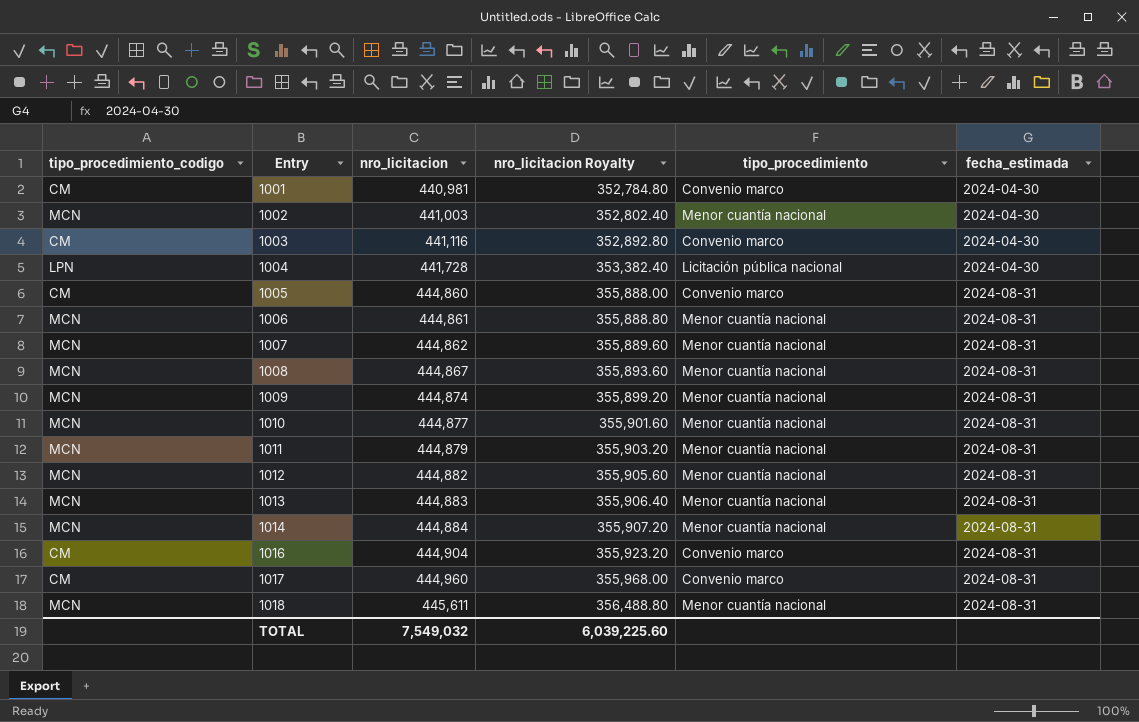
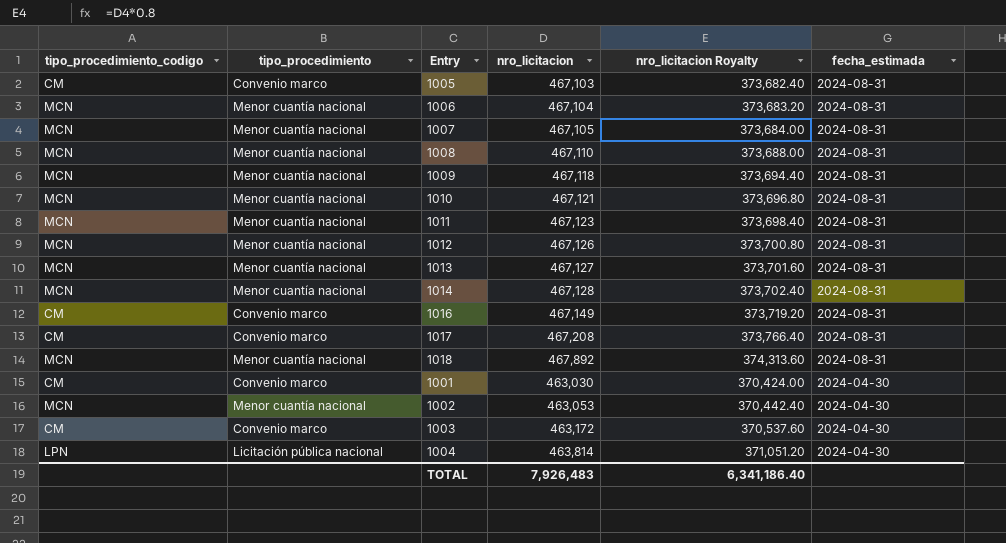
row order: Entry ascending -> fecha_estimada descending
column tipo_procedimiento | position: 5 -> 2
1005 | nro_licitacion: 444,860 -> 467,103
1005 | nro_licitacion Royalty: 355,888.00 -> 373,682.40
1006 | nro_licitacion: 444,861 -> 467,104
1006 | nro_licitacion Royalty: 355,888.80 -> 373,683.20
1007 | nro_licitacion: 444,862 -> 467,105
1007 | nro_licitacion Royalty: 355,889.60 -> 373,684.00
1008 | nro_licitacion: 444,867 -> 467,110
1008 | nro_licitacion Royalty: 355,893.60 -> 373,688.00
1009 | nro_licitacion: 444,874 -> 467,118
1009 | nro_licitacion Royalty: 355,899.20 -> 373,694.40
1010 | nro_licitacion: 444,877 -> 467,121
1010 | nro_licitacion Royalty: 355,901.60 -> 373,696.80
1011 | nro_licitacion: 444,879 -> 467,123
1011 | nro_licitacion Royalty: 355,903.20 -> 373,698.40
1012 | nro_licitacion: 444,882 -> 467,126
1012 | nro_licitacion Royalty: 355,905.60 -> 373,700.80
1013 | nro_licitacion: 444,883 -> 467,127
1013 | nro_licitacion Royalty: 355,906.40 -> 373,701.60
1014 | nro_licitacion: 444,884 -> 467,128
1014 | nro_licitacion Royalty: 355,907.20 -> 373,702.40
1016 | nro_licitacion: 444,904 -> 467,149
1016 | nro_licitacion Royalty: 355,923.20 -> 373,719.20
1017 | nro_licitacion: 444,960 -> 467,208
1017 | nro_licitacion Royalty: 355,968.00 -> 373,766.40
1018 | nro_licitacion: 445,611 -> 467,892
1018 | nro_licitacion Royalty: 356,488.80 -> 374,313.60
1001 | nro_licitacion: 440,981 -> 463,030
1001 | nro_licitacion Royalty: 352,784.80 -> 370,424.00
1002 | nro_licitacion: 441,003 -> 463,053
1002 | nro_licitacion Royalty: 352,802.40 -> 370,442.40
1003 | nro_licitacion: 441,116 -> 463,172
1003 | nro_licitacion Royalty: 352,892.80 -> 370,537.60
1004 | nro_licitacion: 441,728 -> 463,814
1004 | nro_licitacion Royalty: 353,382.40 -> 371,051.20
TOTAL | nro_licitacion: 7,549,032 -> 7,926,483
TOTAL | nro_licitacion Royalty: 6,039,225.60 -> 6,341,186.40

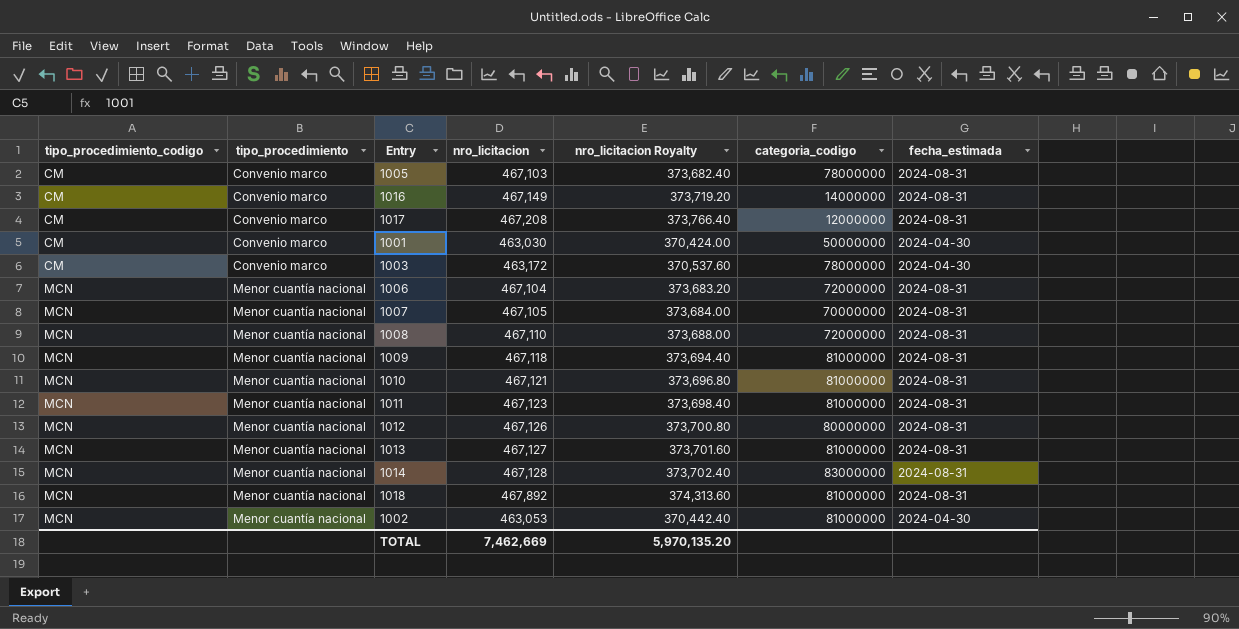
row order: fecha_estimada descending -> tipo_procedimiento_codigo ascending
column categoria_codigo | position: none -> 6
row 1004: LPN | Licitación pública nacional | 463,814 | 371,051.20 | 2024-04-30 -> none
TOTAL | nro_licitacion: 7,926,483 -> 7,462,669
TOTAL | nro_licitacion Royalty: 6,341,186.40 -> 5,970,135.20

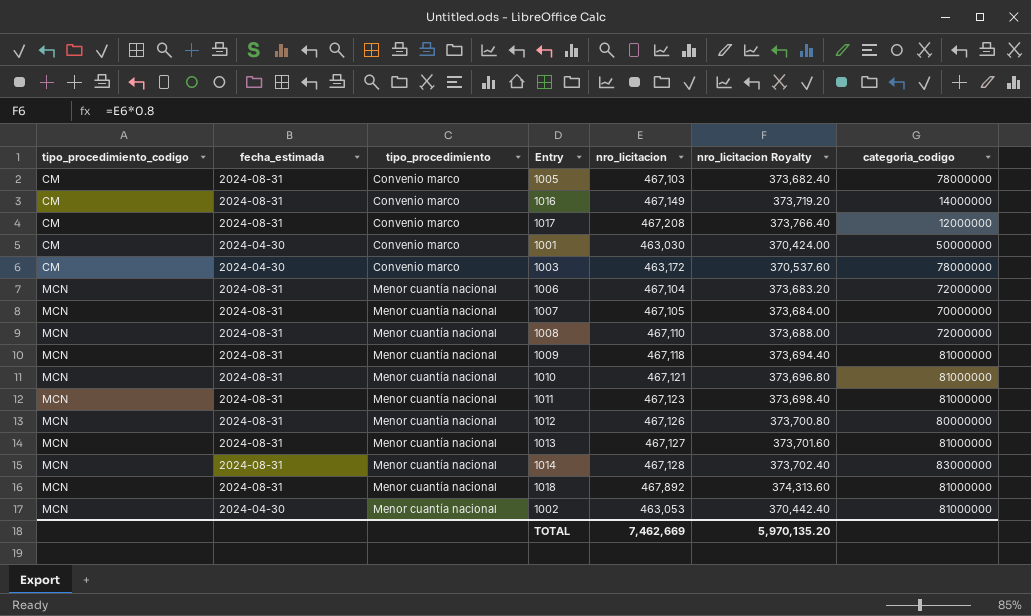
column fecha_estimada | position: 7 -> 2

